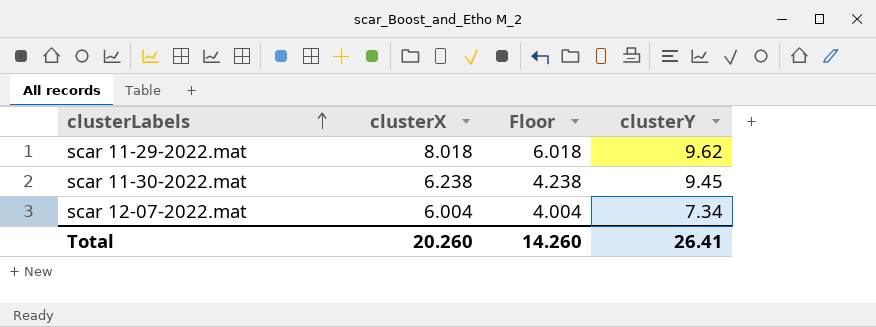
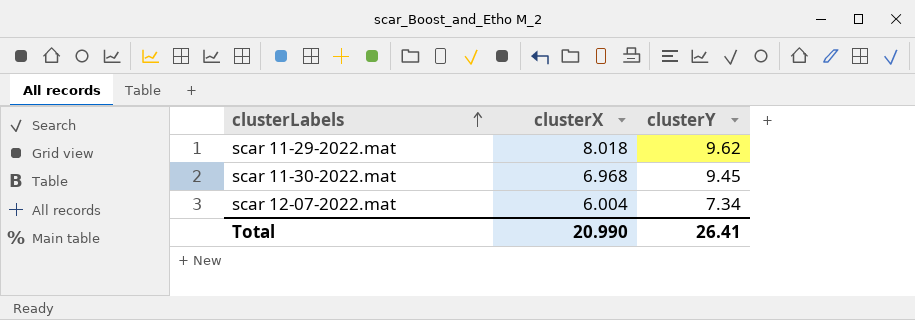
column Floor | formula: [clusterX] - 2 -> none
scar 11-30-2022.mat | clusterX: 6.238 -> 6.968
Total | clusterX: 20.260 -> 20.990

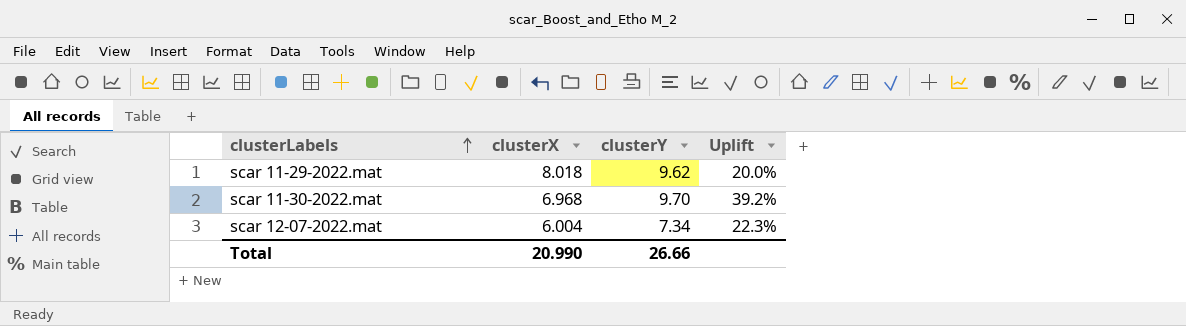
column Uplift | formula: none -> ([clusterY] - [clusterX]) / [clusterX]
scar 11-30-2022.mat | clusterY: 9.45 -> 9.70
Total | clusterY: 26.41 -> 26.66

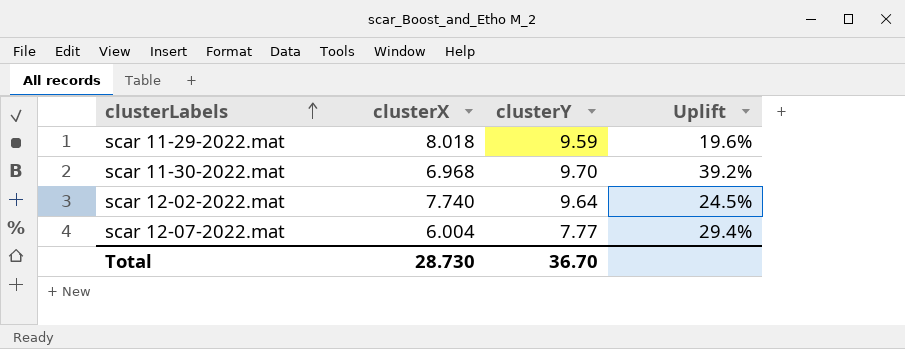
scar 11-29-2022.mat | clusterY: 9.62 -> 9.59
scar 11-29-2022.mat | Uplift: 20.0% -> 19.6%
row scar 12-02-2022.mat: none -> 7.740 | 9.64 | 24.5%
scar 12-07-2022.mat | clusterY: 7.34 -> 7.77
scar 12-07-2022.mat | Uplift: 22.3% -> 29.4%
Total | clusterX: 20.990 -> 28.730
Total | clusterY: 26.66 -> 36.70

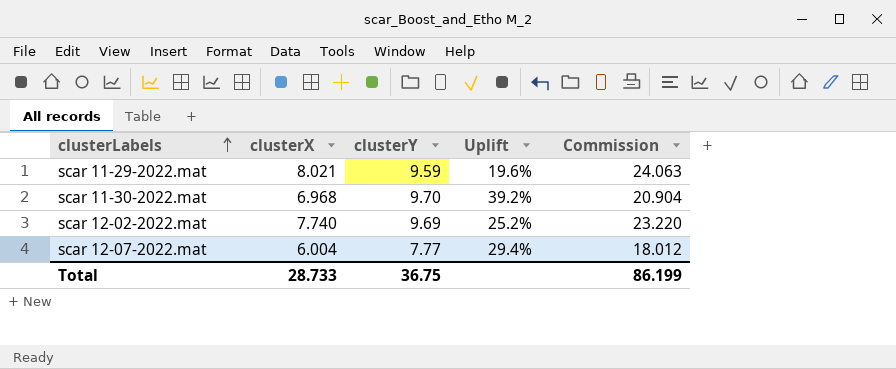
column Commission | formula: none -> [clusterX] * 3
scar 11-29-2022.mat | clusterX: 8.018 -> 8.021
scar 12-02-2022.mat | clusterY: 9.64 -> 9.69
scar 12-02-2022.mat | Uplift: 24.5% -> 25.2%
Total | clusterX: 28.730 -> 28.733
Total | clusterY: 36.70 -> 36.75

